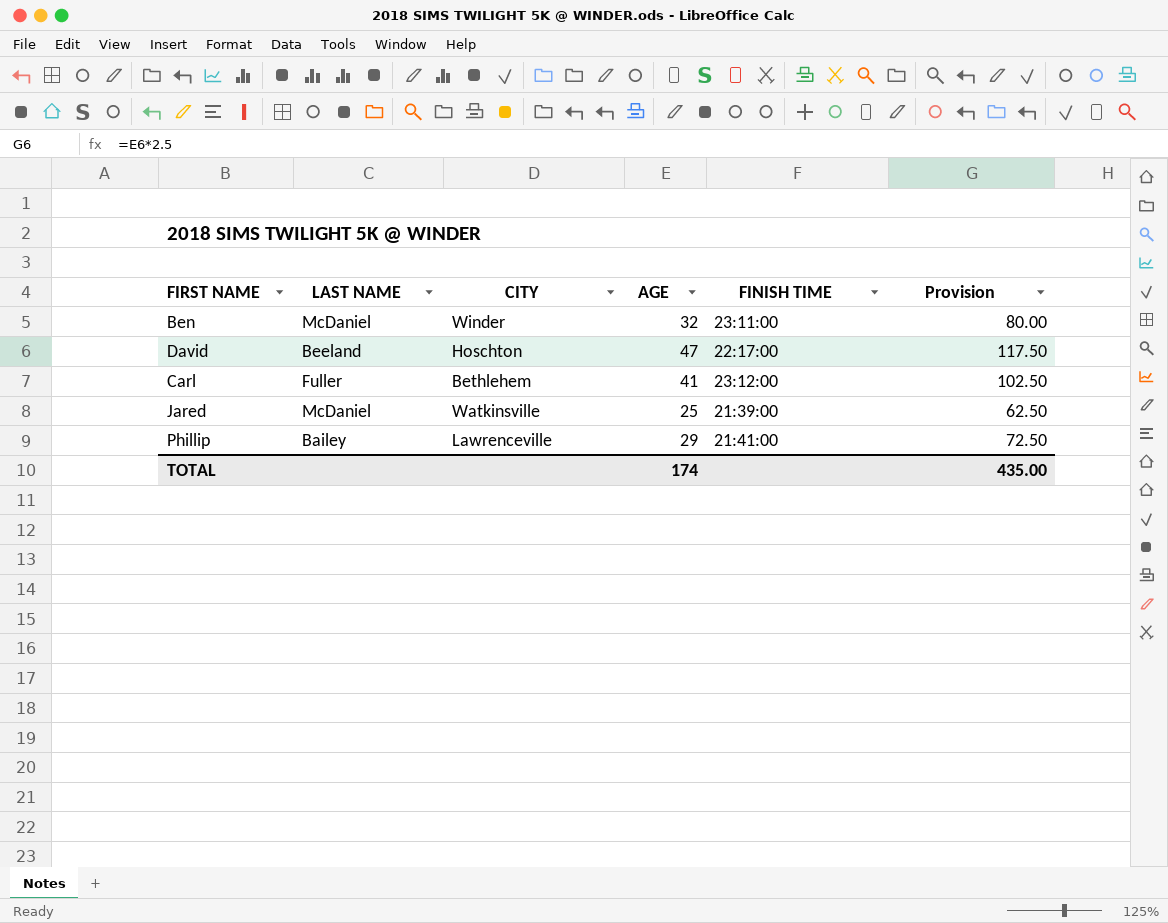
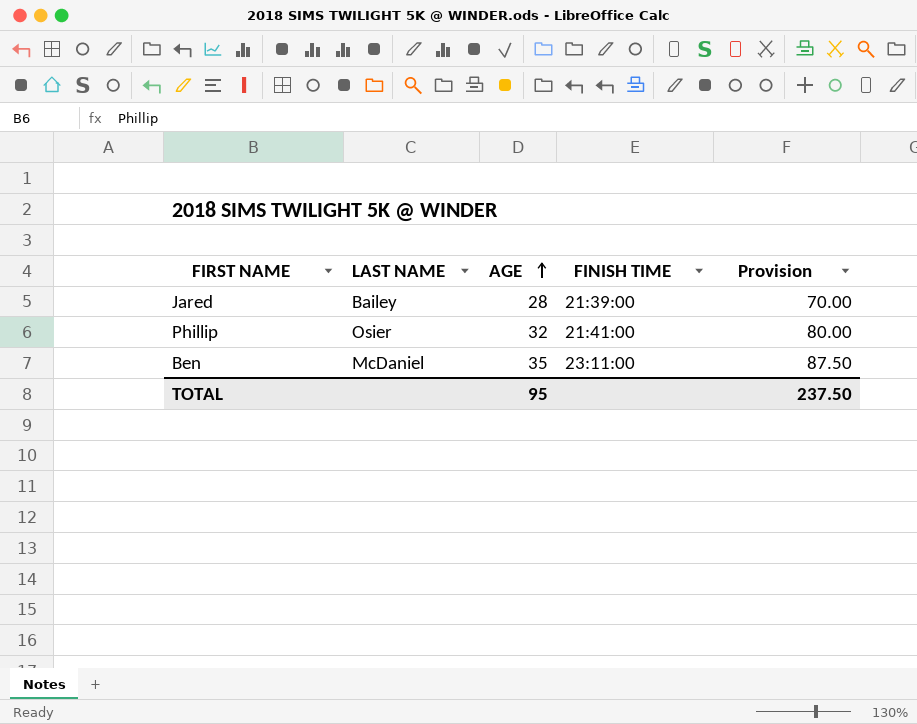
row order: none -> AGE ascending
column CITY | position: 3 -> none
row David: Beeland | Hoschton | 47 | 22:17:00 | 117.50 -> none
row Carl: Fuller | Bethlehem | 41 | 23:12:00 | 102.50 -> none
Jared | LAST NAME: McDaniel -> Bailey
Jared | AGE: 25 -> 28
Jared | Provision: 62.50 -> 70.00
Phillip | LAST NAME: Bailey -> Osier
Phillip | AGE: 29 -> 32
Phillip | Provision: 72.50 -> 80.00
Ben | AGE: 32 -> 35
Ben | Provision: 80.00 -> 87.50
TOTAL | AGE: 174 -> 95
TOTAL | Provision: 435.00 -> 237.50

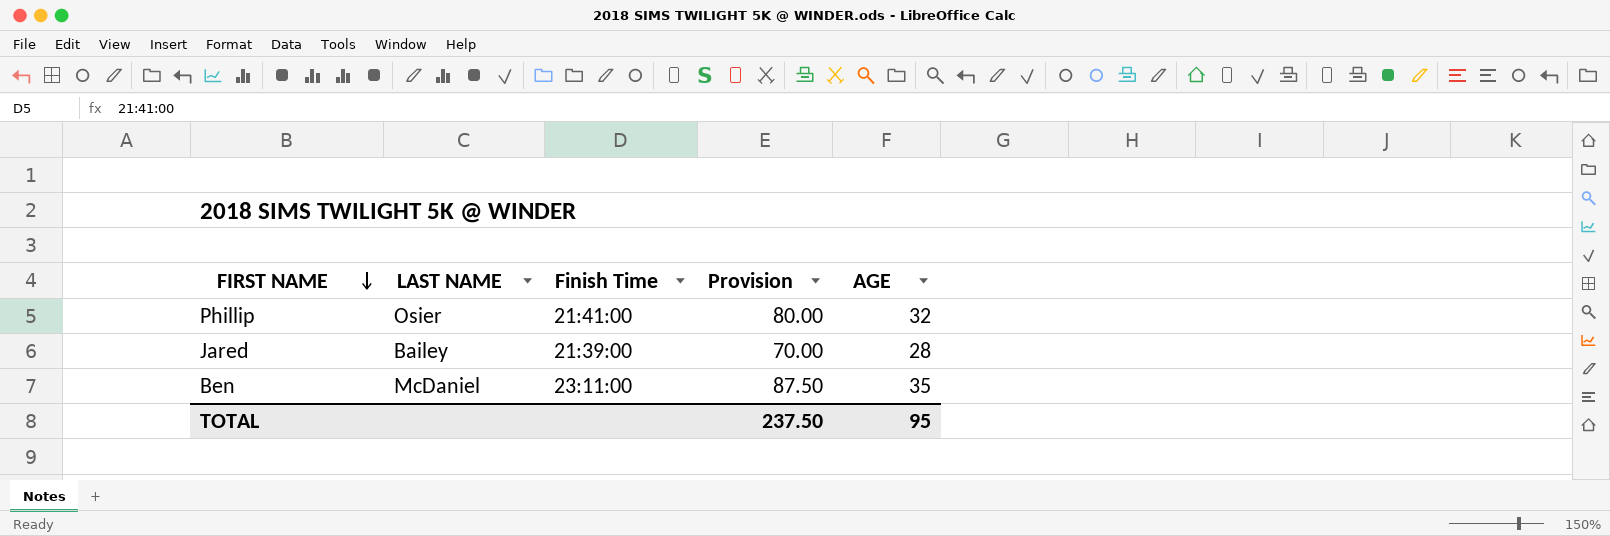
row order: AGE ascending -> FIRST NAME descending
column name: FINISH TIME -> Finish Time
column AGE | position: 3 -> 5

